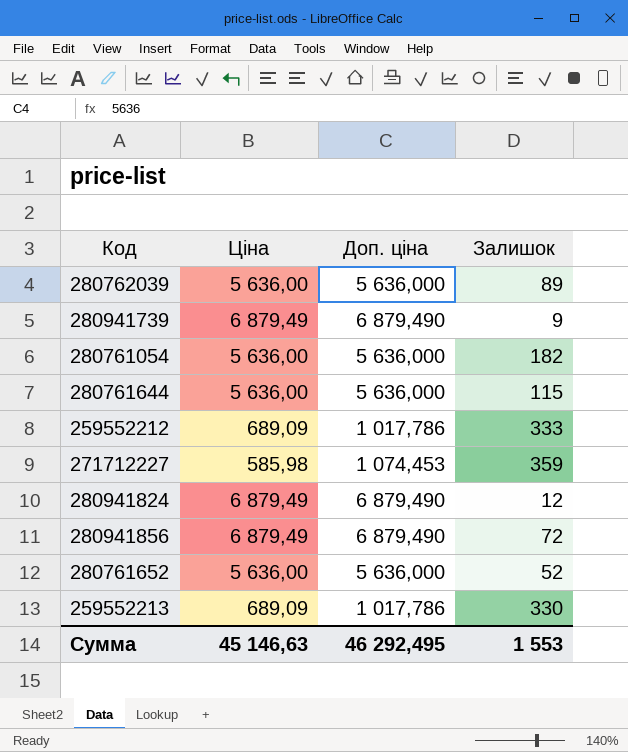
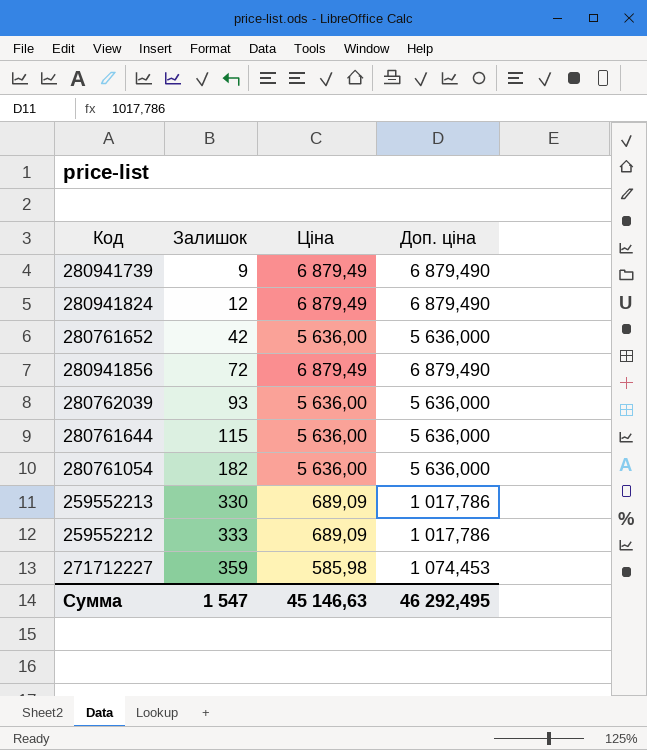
row order: none -> Залишок ascending
column Залишок | position: 4 -> 2
280761652 | Залишок: 52 -> 42
280762039 | Залишок: 89 -> 93
Сумма | Залишок: 1 553 -> 1 547

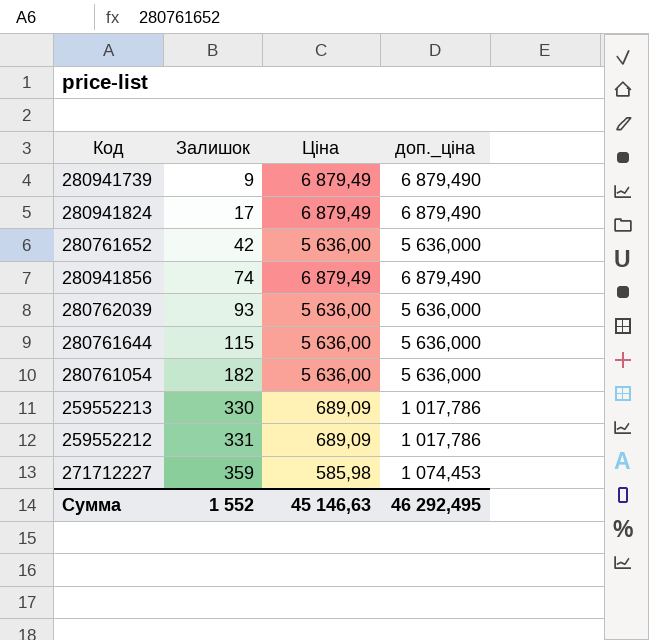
column name: Доп. ціна -> доп._ціна
280941824 | Залишок: 12 -> 17
280941856 | Залишок: 72 -> 74
259552212 | Залишок: 333 -> 331
Сумма | Залишок: 1 547 -> 1 552

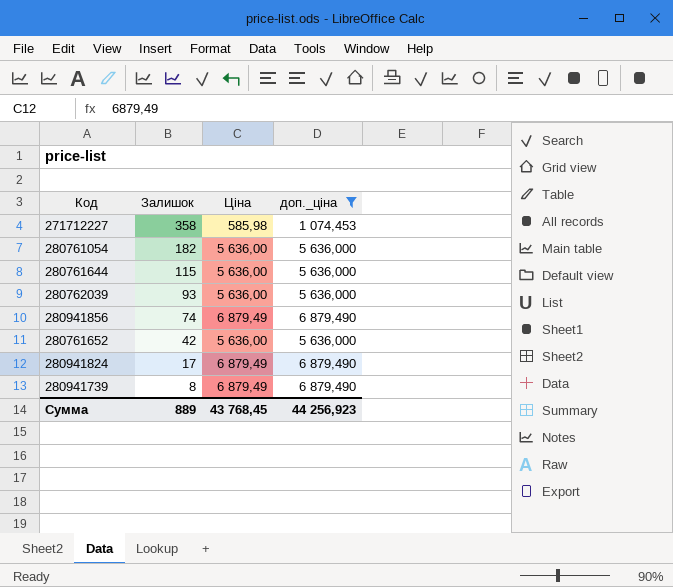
filter: none -> доп._ціна != 1 017,786
row order: Залишок ascending -> Залишок descending
271712227 | Залишок: 359 -> 358
280941739 | Залишок: 9 -> 8
Сумма | Залишок: 1 552 -> 889
Сумма | Ціна: 45 146,63 -> 43 768,45
Сумма | доп._ціна: 46 292,495 -> 44 256,923

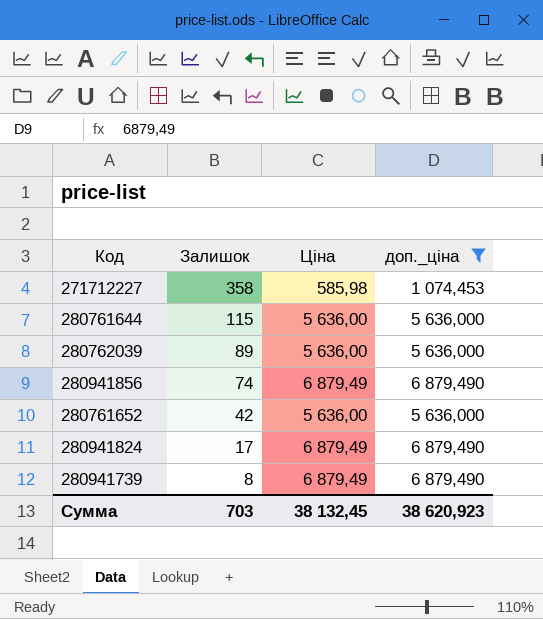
row 280761054: 182 | 5 636,00 | 5 636,000 -> none
280762039 | Залишок: 93 -> 89
Сумма | Залишок: 889 -> 703
Сумма | Ціна: 43 768,45 -> 38 132,45
Сумма | доп._ціна: 44 256,923 -> 38 620,923

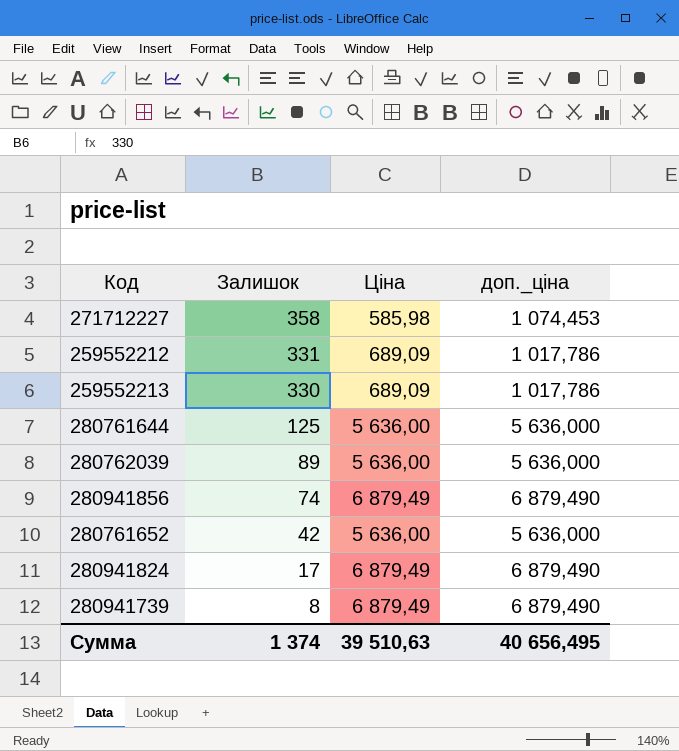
filter: доп._ціна != 1 017,786 -> none
280761644 | Залишок: 115 -> 125
Сумма | Залишок: 703 -> 1 374
Сумма | Ціна: 38 132,45 -> 39 510,63
Сумма | доп._ціна: 38 620,923 -> 40 656,495

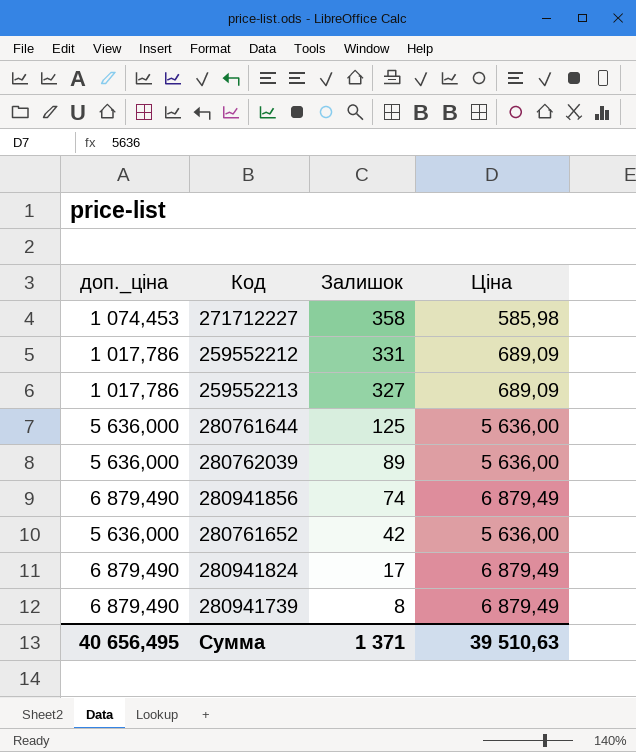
column доп._ціна | position: 4 -> 1
259552213 | Залишок: 330 -> 327
Сумма | Залишок: 1 374 -> 1 371

